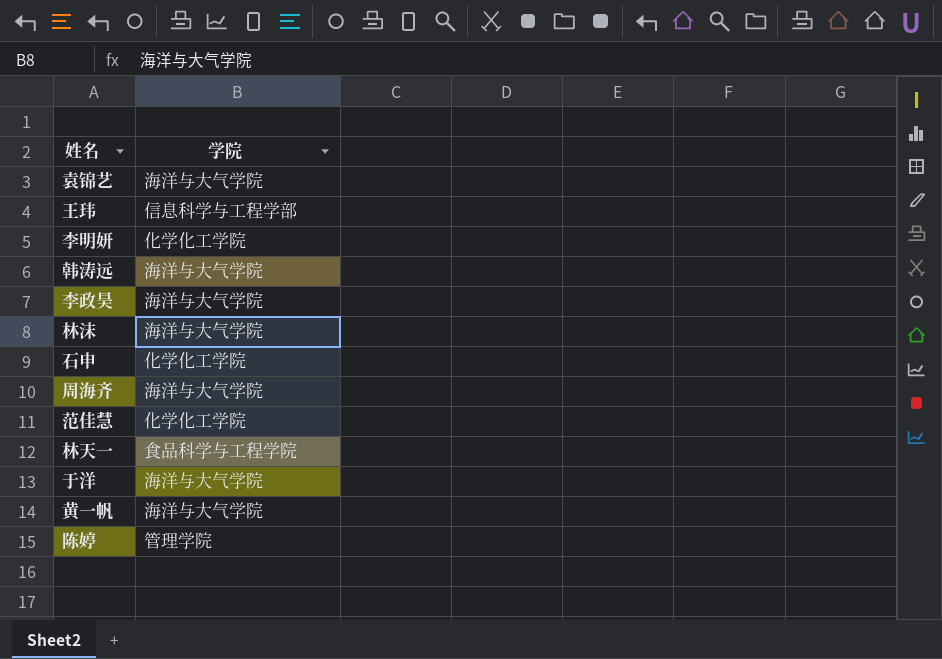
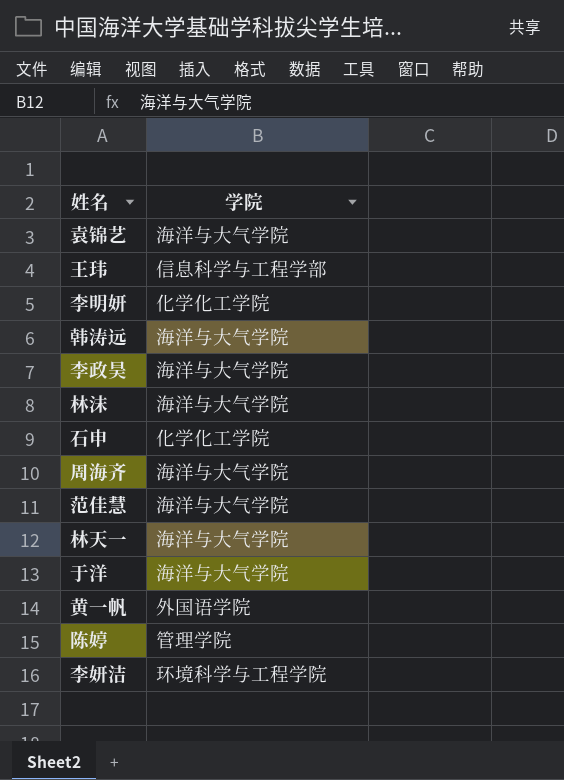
范佳慧 | 学院: 化学化工学院 -> 海洋与大气学院
林天一 | 学院: 食品科学与工程学院 -> 海洋与大气学院
黄一帆 | 学院: 海洋与大气学院 -> 外国语学院
row 李妍洁: none -> 环境科学与工程学院

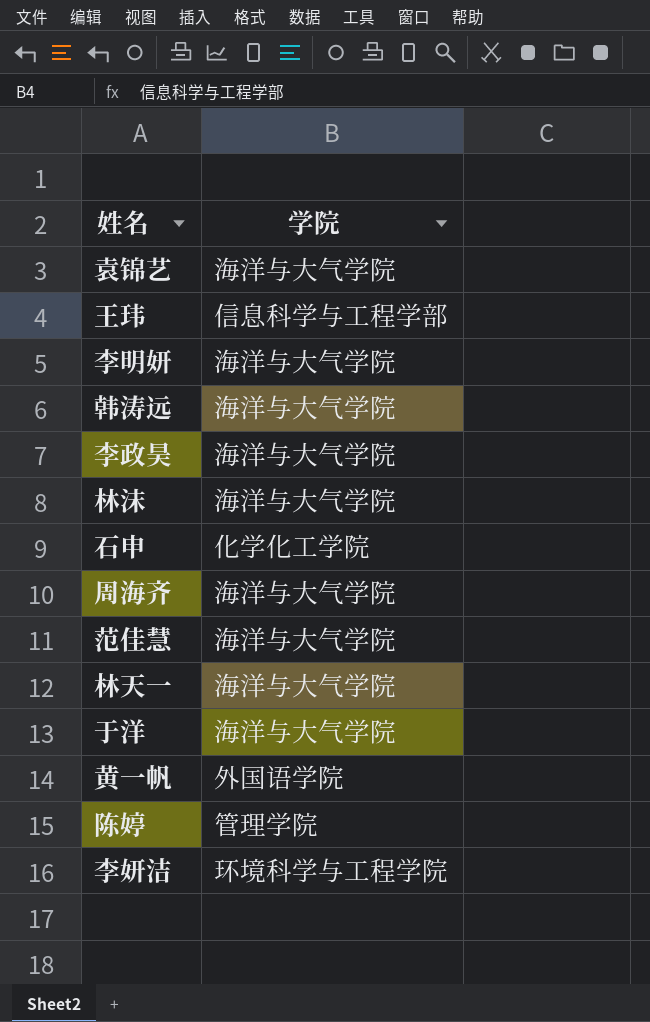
李明妍 | 学院: 化学化工学院 -> 海洋与大气学院

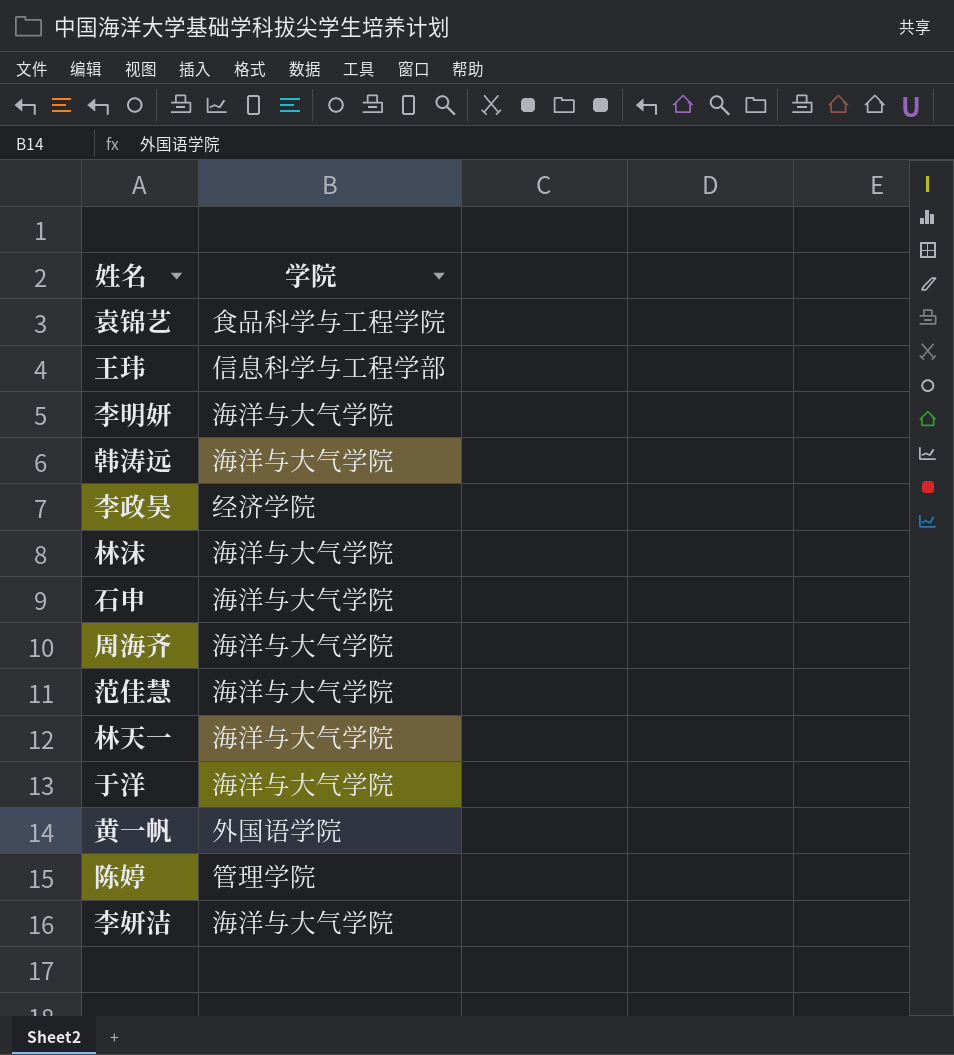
袁锦艺 | 学院: 海洋与大气学院 -> 食品科学与工程学院
李政昊 | 学院: 海洋与大气学院 -> 经济学院
石申 | 学院: 化学化工学院 -> 海洋与大气学院
李妍洁 | 学院: 环境科学与工程学院 -> 海洋与大气学院

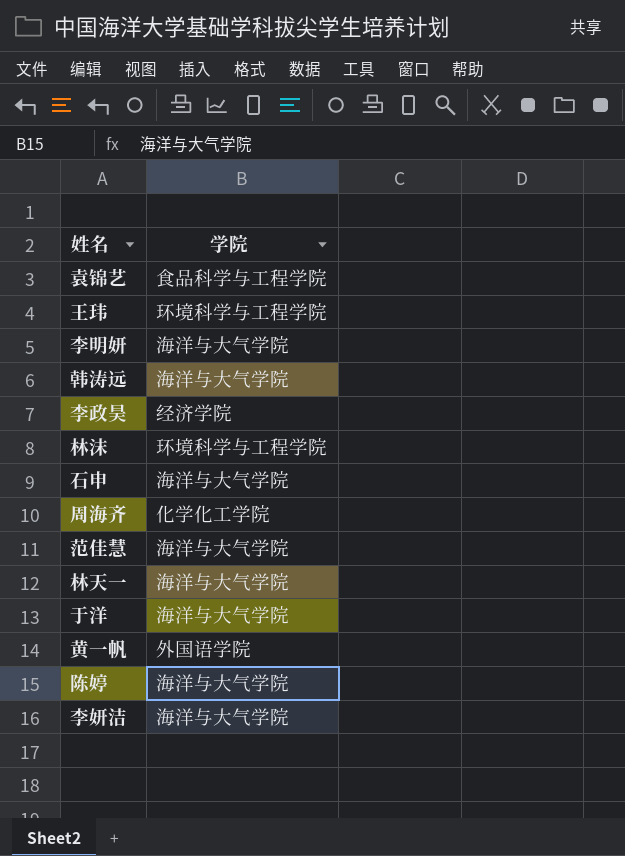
王玮 | 学院: 信息科学与工程学部 -> 环境科学与工程学院
林沫 | 学院: 海洋与大气学院 -> 环境科学与工程学院
周海齐 | 学院: 海洋与大气学院 -> 化学化工学院
陈婷 | 学院: 管理学院 -> 海洋与大气学院

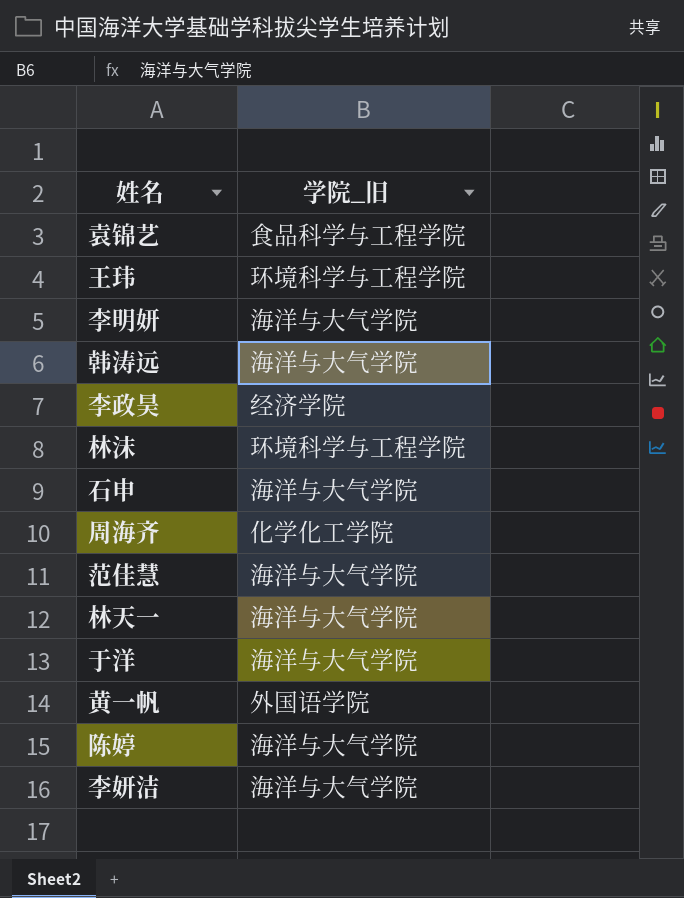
column name: 学院 -> 学院_旧

